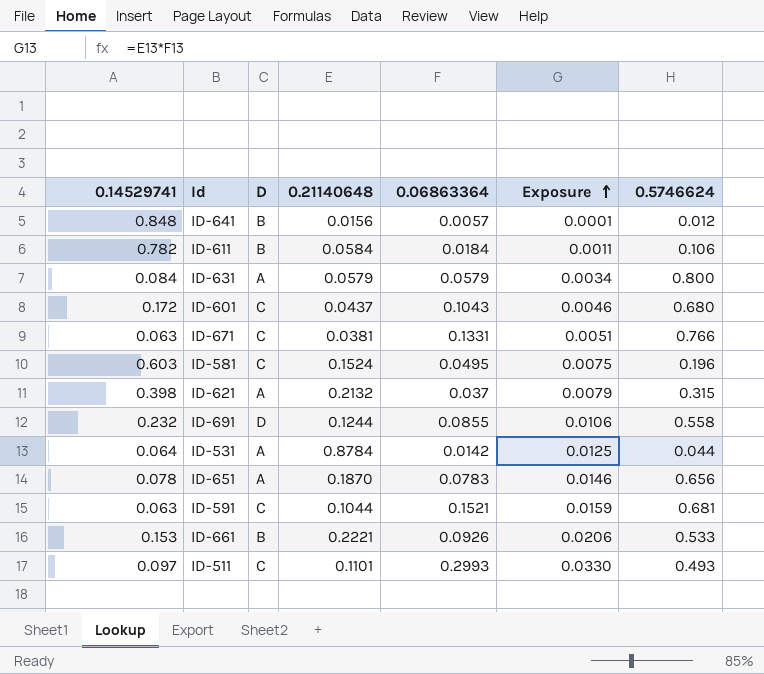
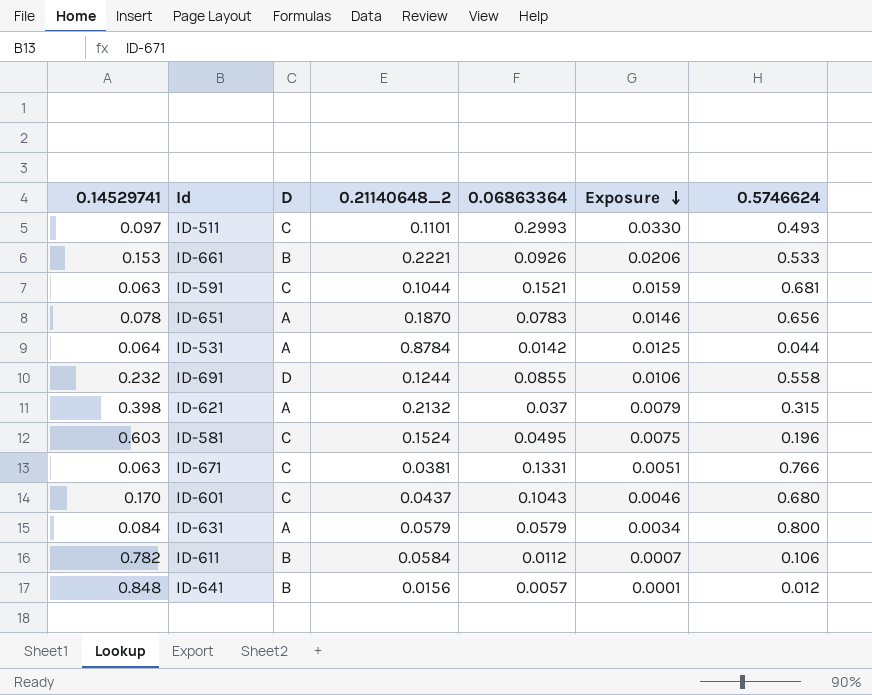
row order: Exposure ascending -> Exposure descending
column name: 0.21140648 -> 0.21140648_2
ID-601 | 0.14529741: 0.172 -> 0.170
ID-611 | 0.06863364: 0.0184 -> 0.0112
ID-611 | Exposure: 0.0011 -> 0.0007

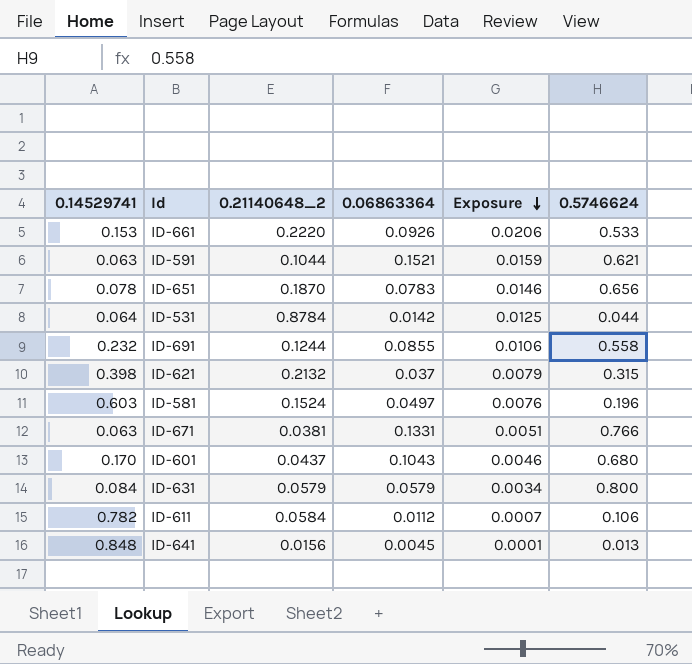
column D | position: 3 -> none
row ID-511: 0.097 | C | 0.1101 | 0.2993 | 0.0330 | 0.493 -> none
ID-661 | 0.21140648_2: 0.2221 -> 0.2220
ID-591 | 0.5746624: 0.681 -> 0.621
ID-581 | 0.06863364: 0.0495 -> 0.0497
ID-581 | Exposure: 0.0075 -> 0.0076
ID-641 | 0.06863364: 0.0057 -> 0.0045
ID-641 | 0.5746624: 0.012 -> 0.013

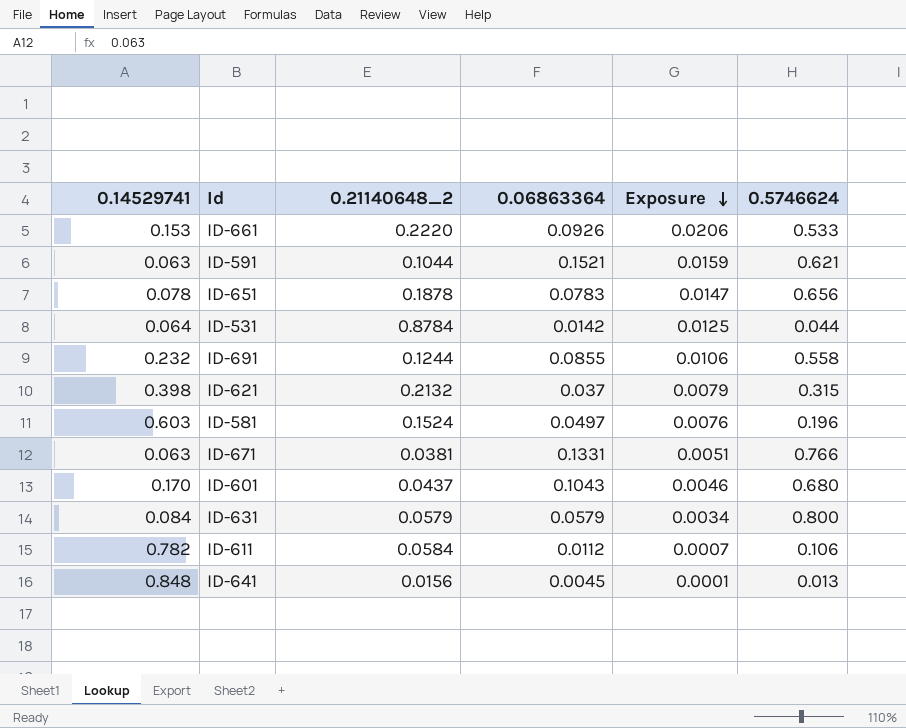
ID-651 | 0.21140648_2: 0.1870 -> 0.1878
ID-651 | Exposure: 0.0146 -> 0.0147

